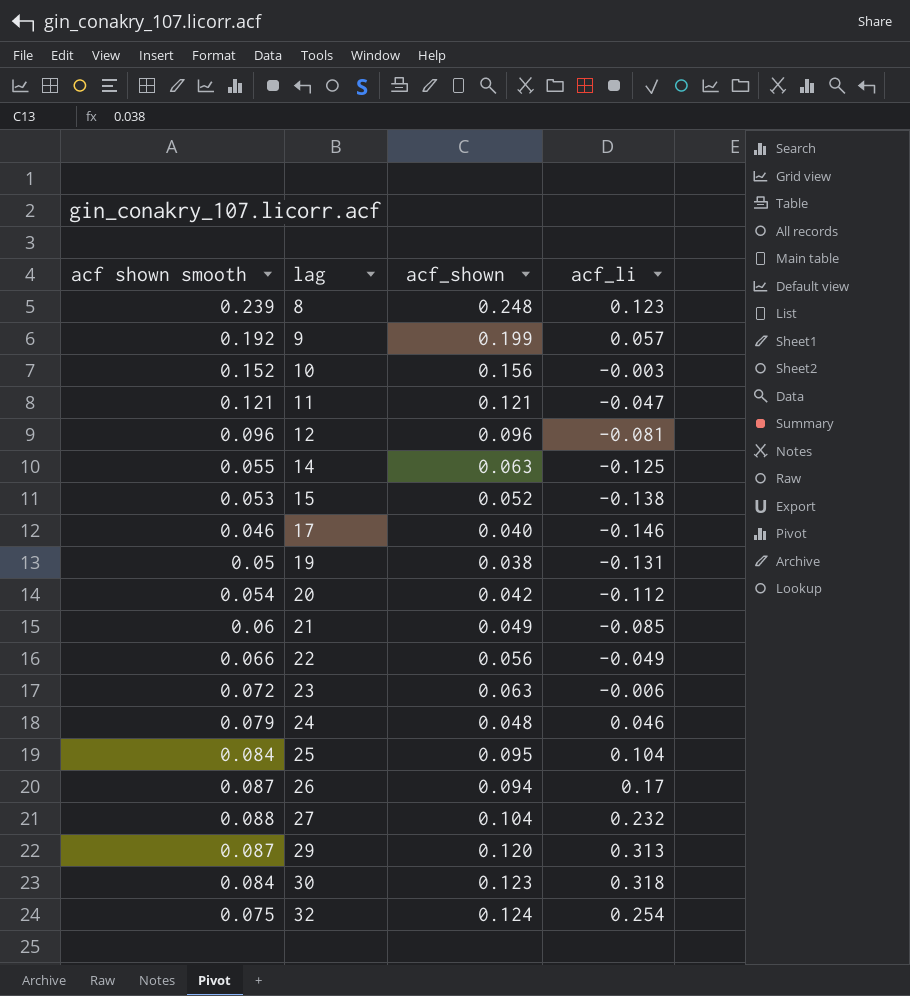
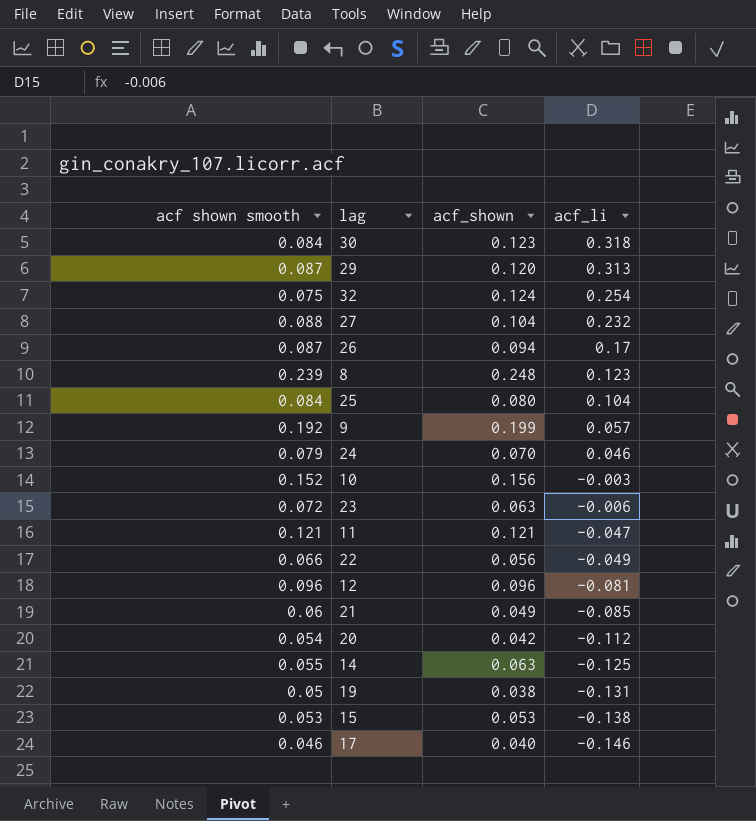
row order: lag ascending -> acf_li descending
25 | acf_shown: 0.095 -> 0.080
24 | acf_shown: 0.048 -> 0.070
15 | acf_shown: 0.052 -> 0.053

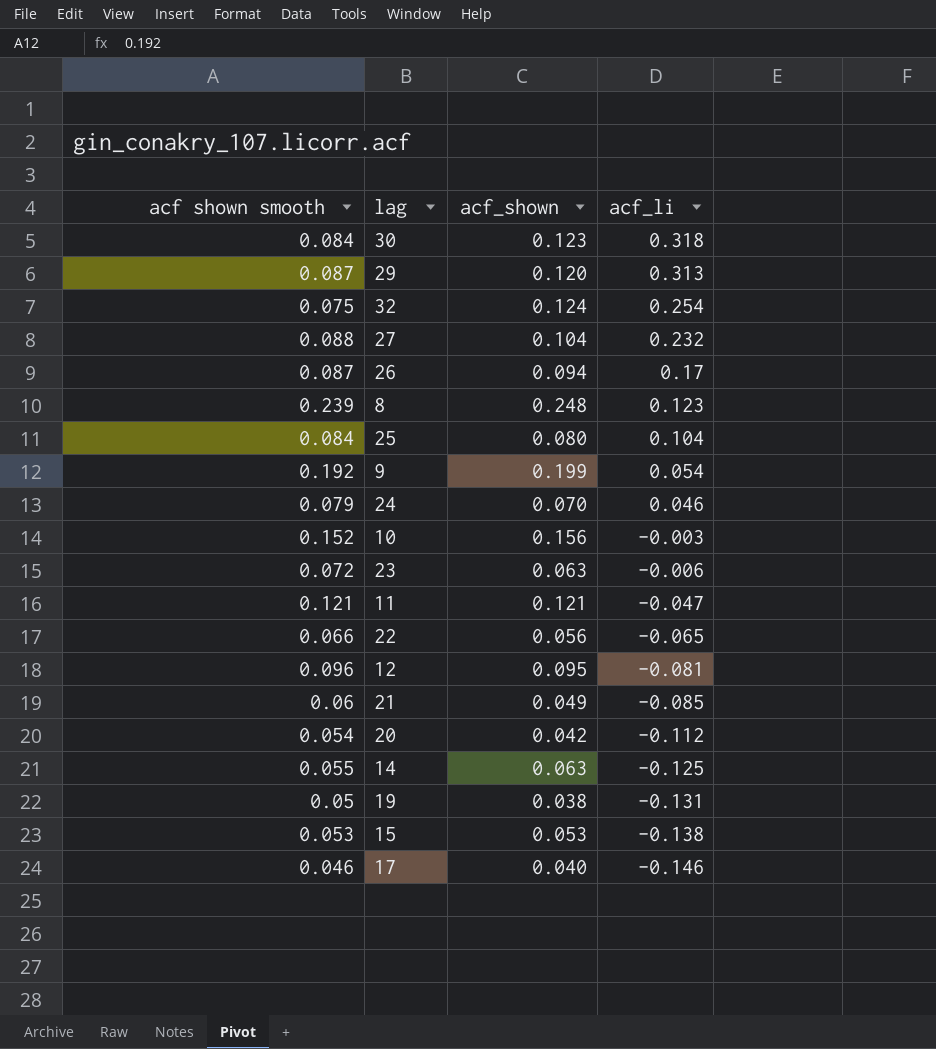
9 | acf_li: 0.057 -> 0.054
22 | acf_li: -0.049 -> -0.065
12 | acf_shown: 0.096 -> 0.095

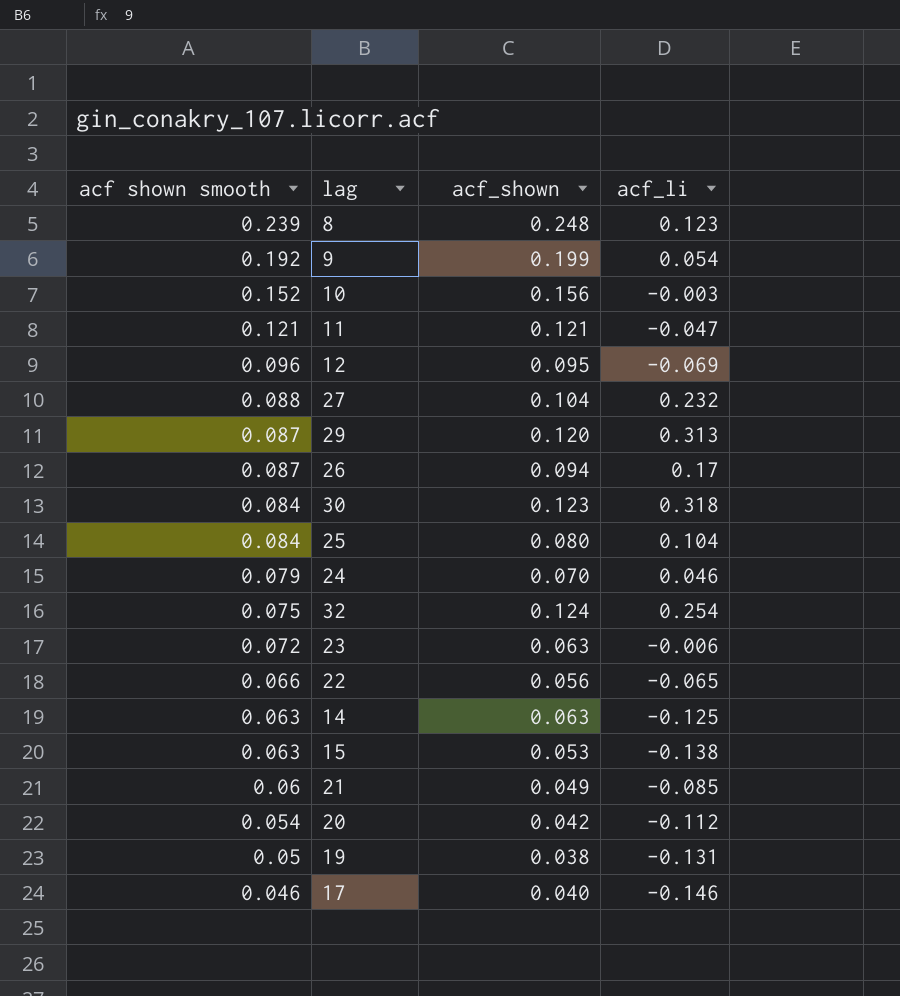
row order: acf_li descending -> acf shown smooth descending
12 | acf_li: -0.081 -> -0.069
14 | acf shown smooth: 0.055 -> 0.063
15 | acf shown smooth: 0.053 -> 0.063

